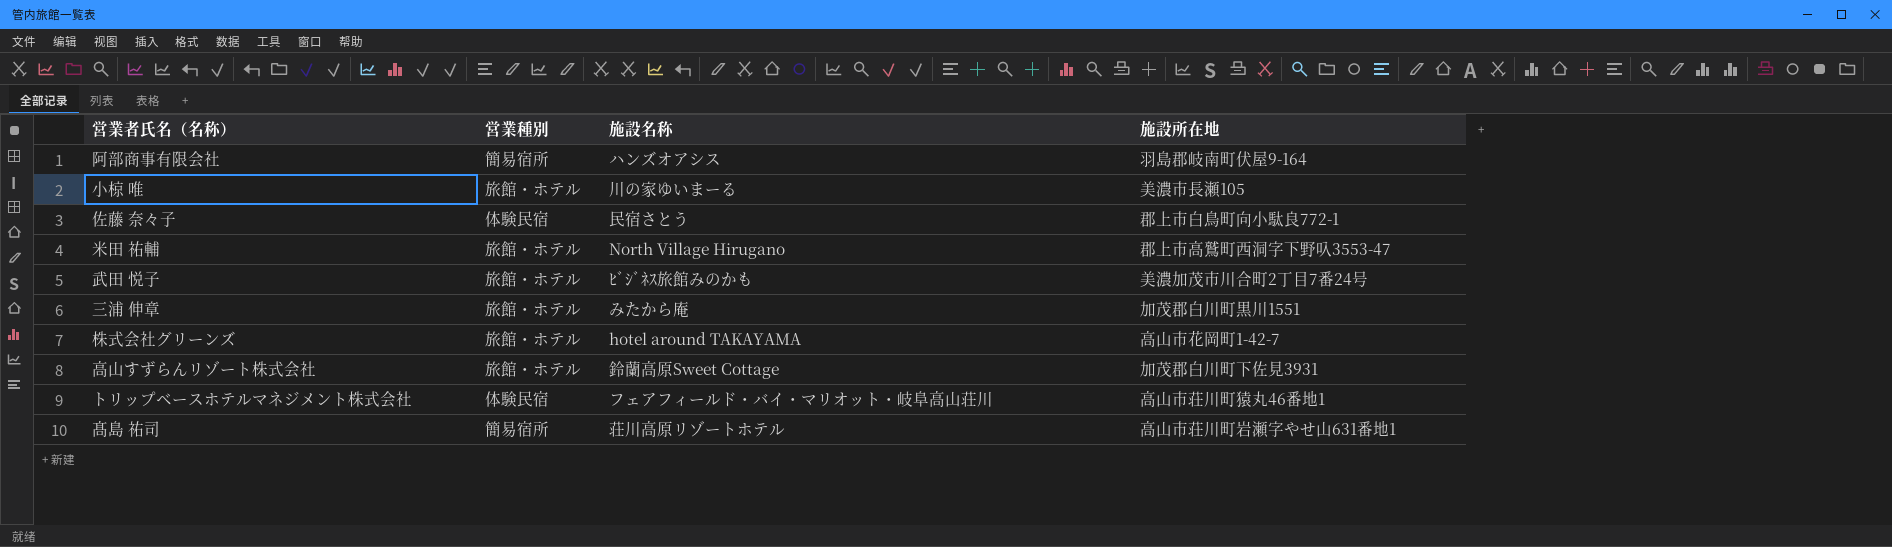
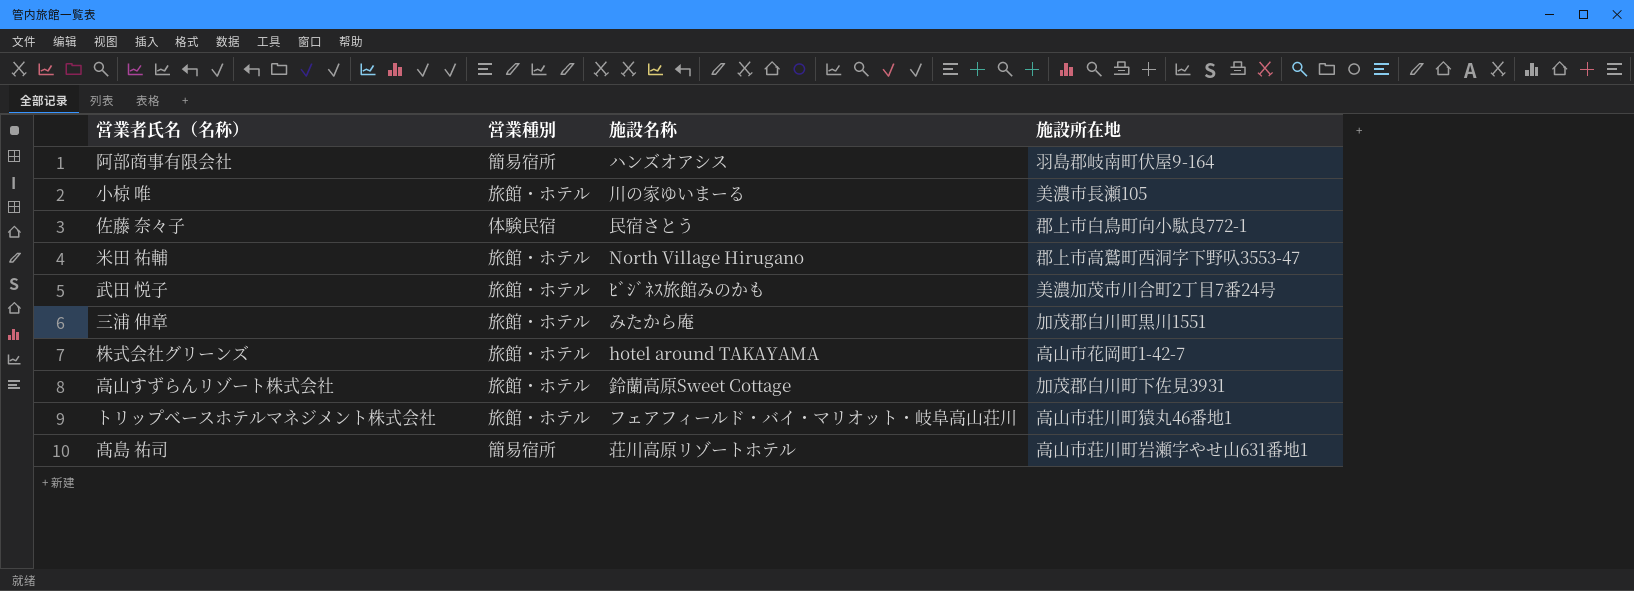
トリップベースホテルマネジメント株式会社 | 営業種別: 体験民宿 -> 旅館・ホテル

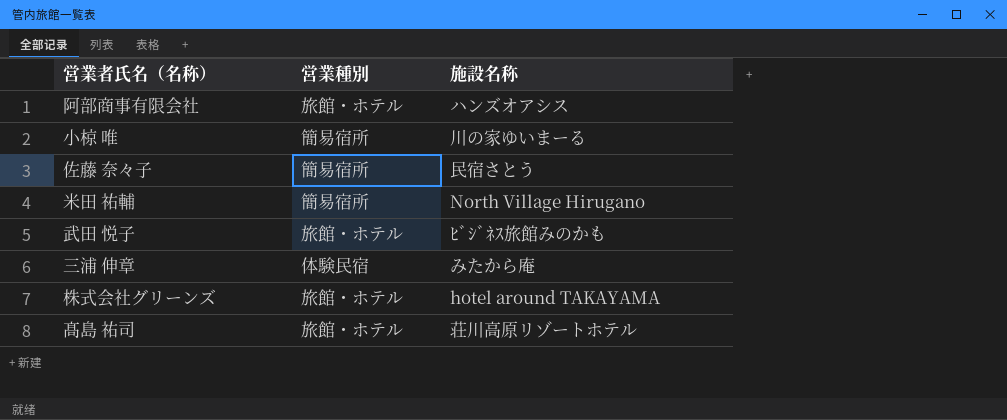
column 施設所在地 | position: 4 -> none
row 高山すずらんリゾート株式会社: 旅館・ホテル | 鈴蘭高原Sweet Cottage | 加茂郡白川町下佐見3931 -> none
row トリップベースホテルマネジメント株式会社: 旅館・ホテル | フェアフィールド・バイ・マリオット・岐阜高山荘川 | 高山市荘川町猿丸46番地1 -> none
阿部商事有限会社 | 営業種別: 簡易宿所 -> 旅館・ホテル
小椋 唯 | 営業種別: 旅館・ホテル -> 簡易宿所
佐藤 奈々子 | 営業種別: 体験民宿 -> 簡易宿所
米田 祐輔 | 営業種別: 旅館・ホテル -> 簡易宿所
三浦 伸章 | 営業種別: 旅館・ホテル -> 体験民宿
髙島 祐司 | 営業種別: 簡易宿所 -> 旅館・ホテル

